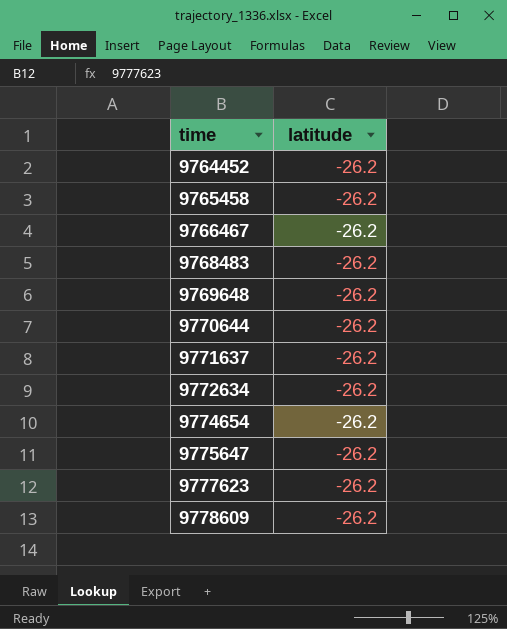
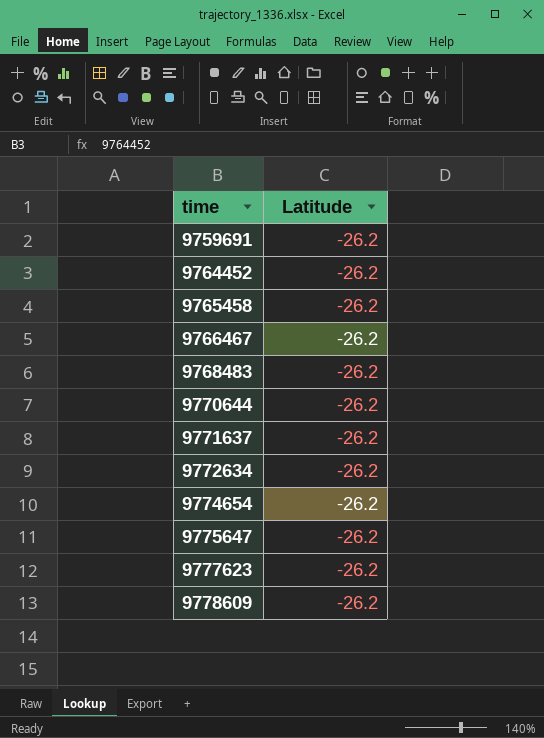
column name: latitude -> Latitude
row 9769648: -26.2 -> none
row 9759691: none -> -26.2

